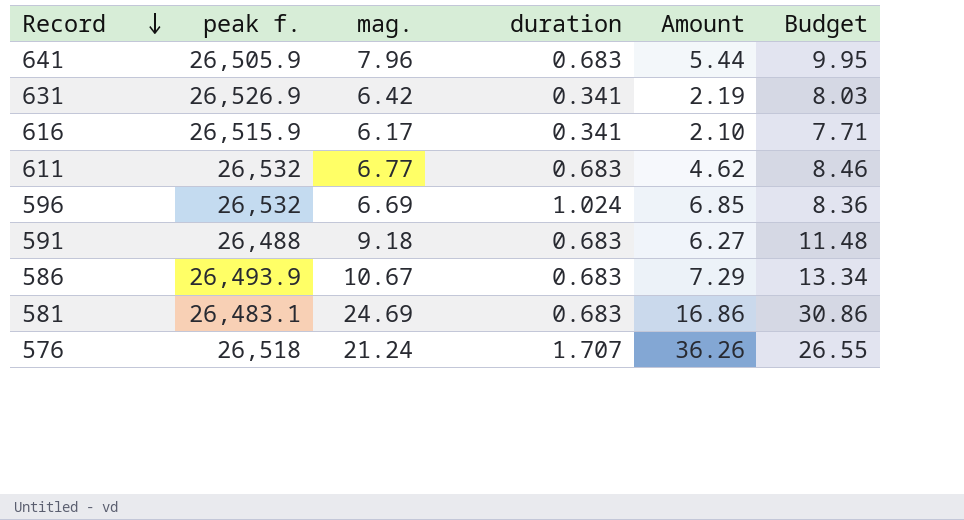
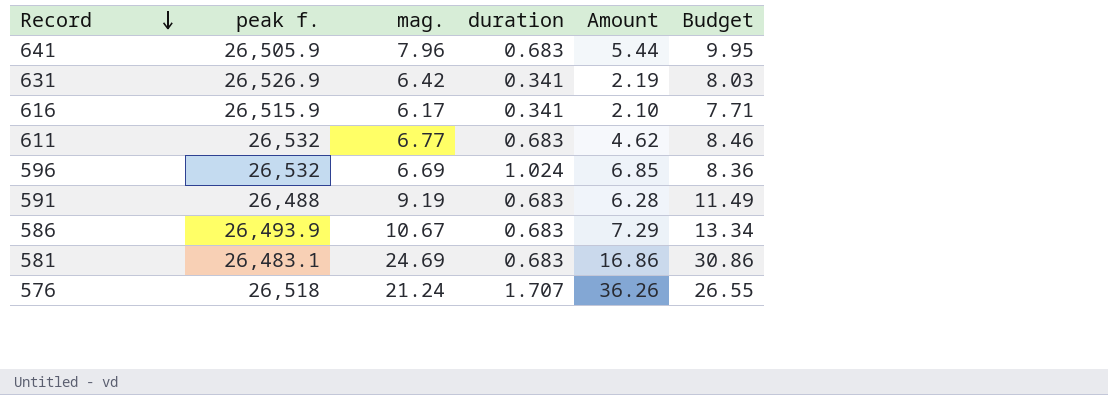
591 | mag.: 9.18 -> 9.19
591 | Amount: 6.27 -> 6.28
591 | Budget: 11.48 -> 11.49

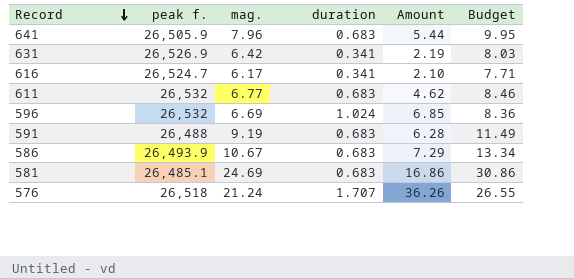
616 | peak f.: 26,515.9 -> 26,524.7
581 | peak f.: 26,483.1 -> 26,485.1

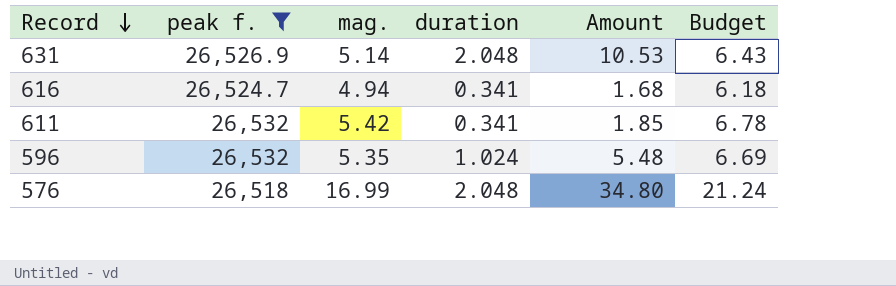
filter: none -> peak f. >= 26,518
631 | mag.: 6.42 -> 5.14
631 | duration: 0.341 -> 2.048
631 | Amount: 2.19 -> 10.53
631 | Budget: 8.03 -> 6.43
616 | mag.: 6.17 -> 4.94
616 | Amount: 2.10 -> 1.68
616 | Budget: 7.71 -> 6.18
611 | mag.: 6.77 -> 5.42
611 | duration: 0.683 -> 0.341
611 | Amount: 4.62 -> 1.85
611 | Budget: 8.46 -> 6.78
596 | mag.: 6.69 -> 5.35
596 | Amount: 6.85 -> 5.48
596 | Budget: 8.36 -> 6.69
576 | mag.: 21.24 -> 16.99
576 | duration: 1.707 -> 2.048
576 | Amount: 36.26 -> 34.80
576 | Budget: 26.55 -> 21.24

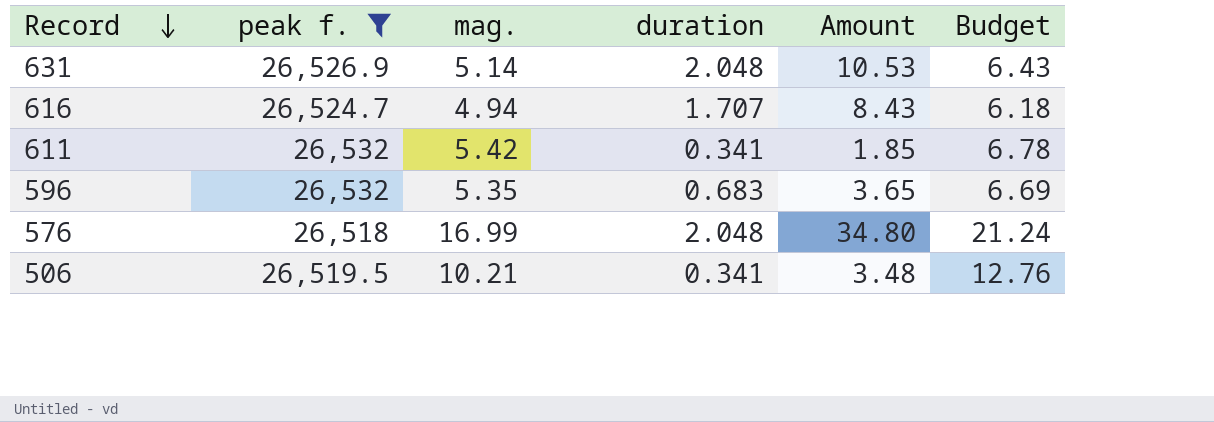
616 | duration: 0.341 -> 1.707
616 | Amount: 1.68 -> 8.43
596 | duration: 1.024 -> 0.683
596 | Amount: 5.48 -> 3.65
row 506: none -> 26,519.5 | 10.21 | 0.341 | 3.48 | 12.76

